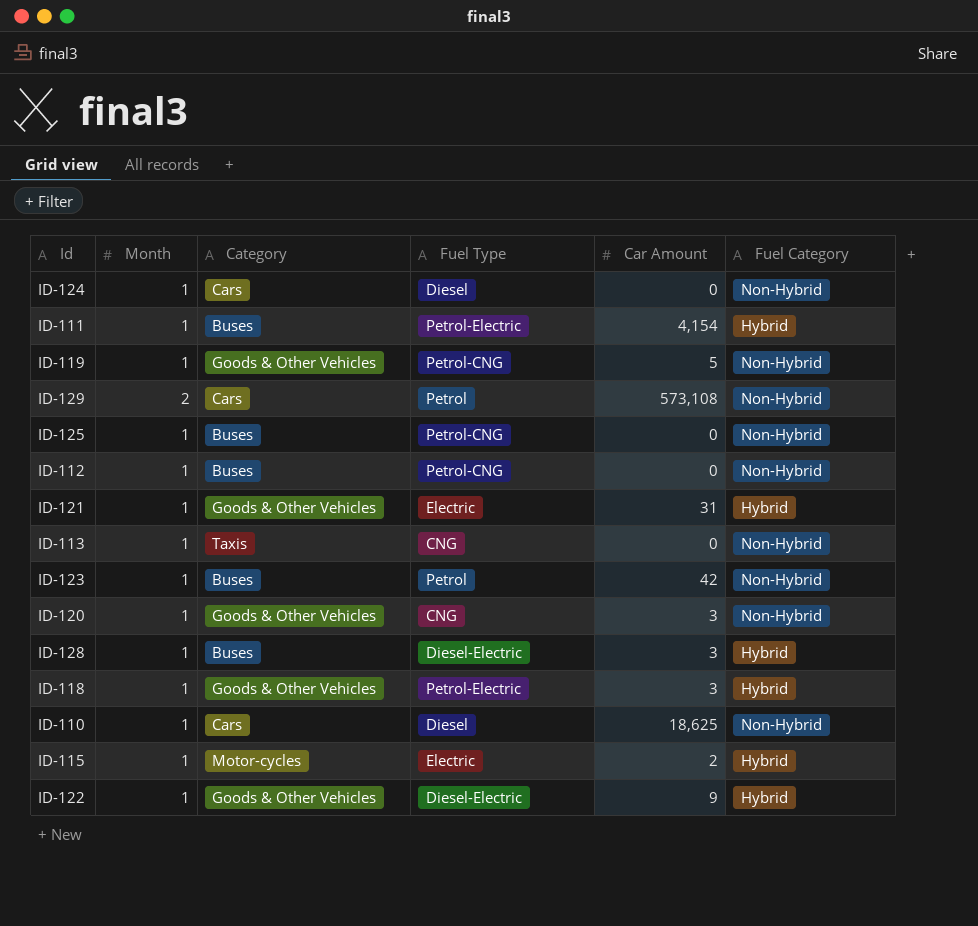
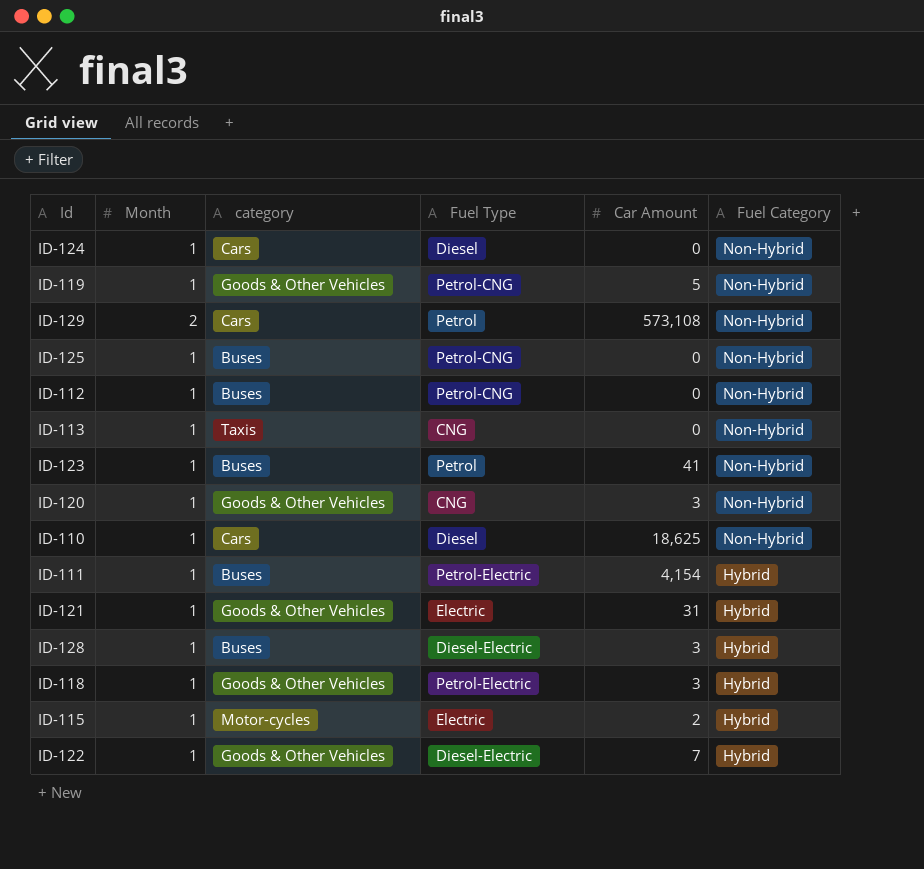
row order: none -> Fuel Category descending
column name: Category -> category
ID-123 | Car Amount: 42 -> 41
ID-122 | Car Amount: 9 -> 7

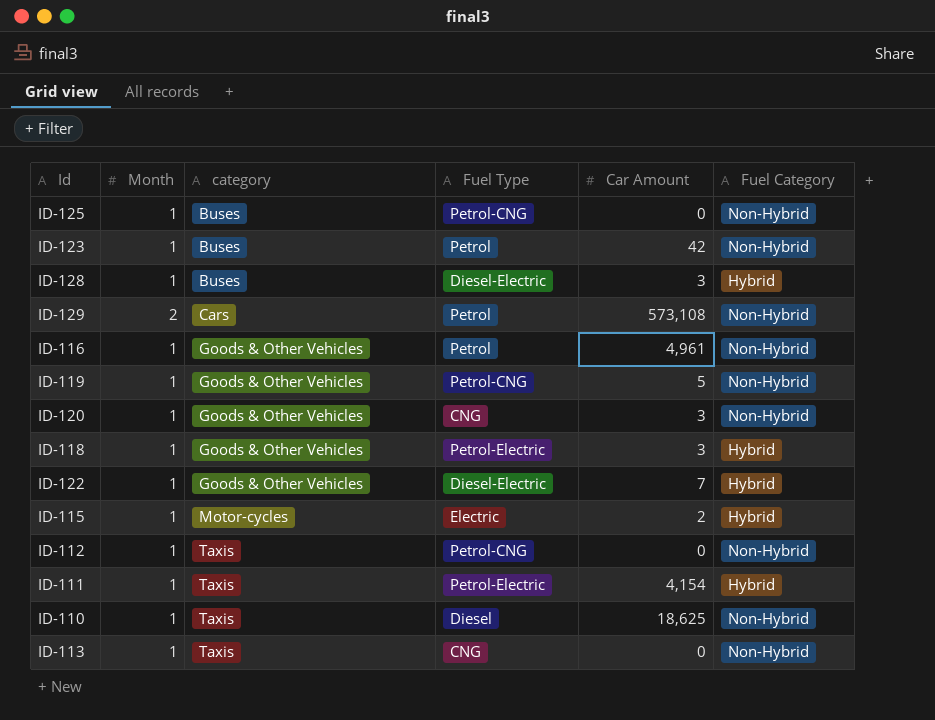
row order: Fuel Category descending -> category ascending
row ID-124: 1 | Cars | Diesel | 0 | Non-Hybrid -> none
row ID-121: 1 | Goods & Other Vehicles | Electric | 31 | Hybrid -> none
ID-123 | Car Amount: 41 -> 42
row ID-116: none -> 1 | Goods & Other Vehicles | Petrol | 4,961 | Non-Hybrid
ID-112 | category: Buses -> Taxis
ID-111 | category: Buses -> Taxis
ID-110 | category: Cars -> Taxis

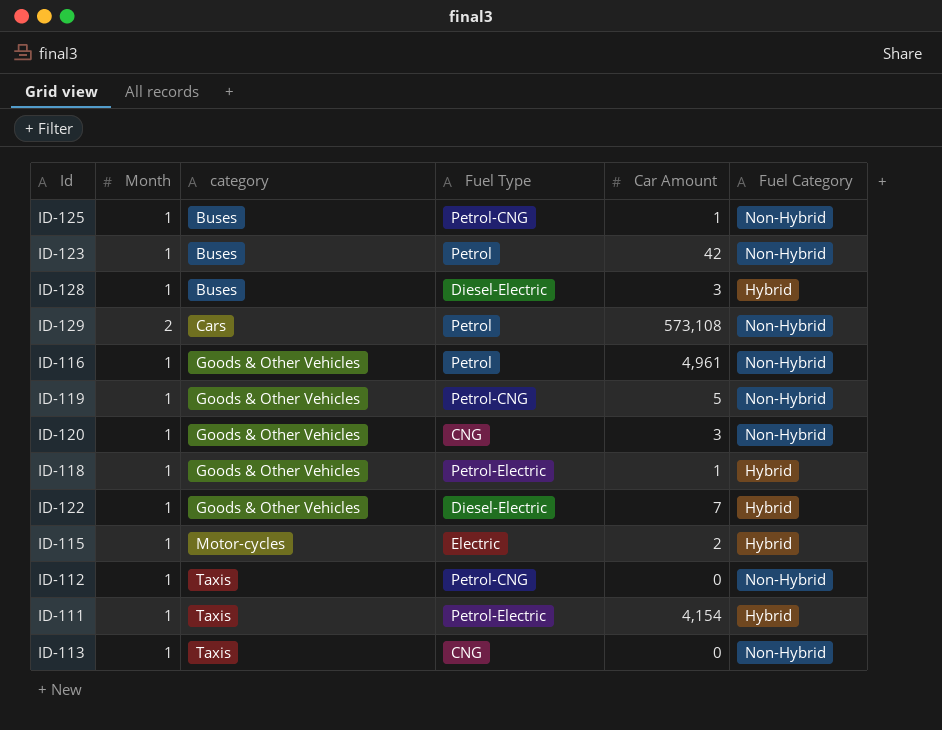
row ID-110: 1 | Taxis | Diesel | 18,625 | Non-Hybrid -> none
ID-125 | Car Amount: 0 -> 1
ID-118 | Car Amount: 3 -> 1

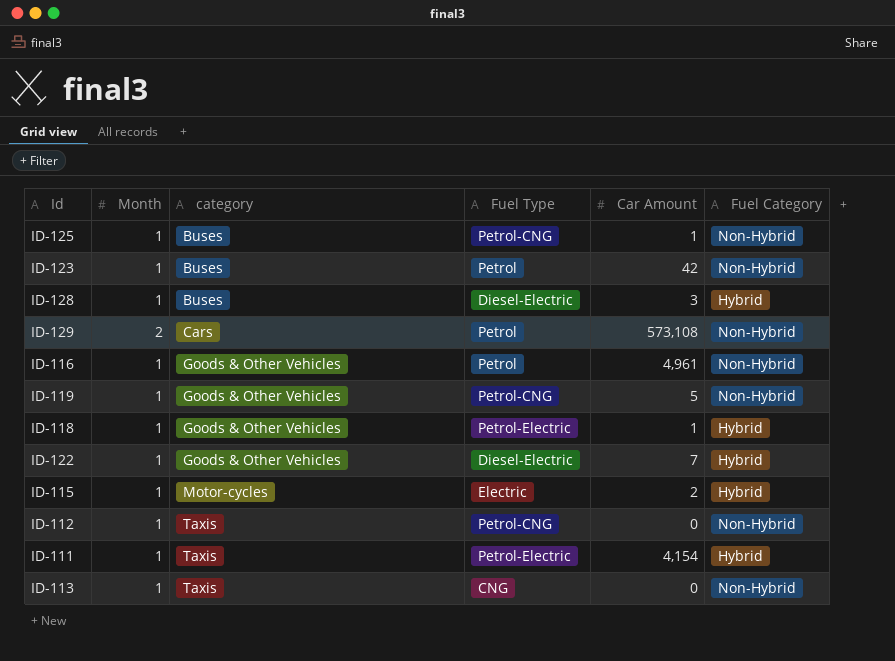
row ID-120: 1 | Goods & Other Vehicles | CNG | 3 | Non-Hybrid -> none

